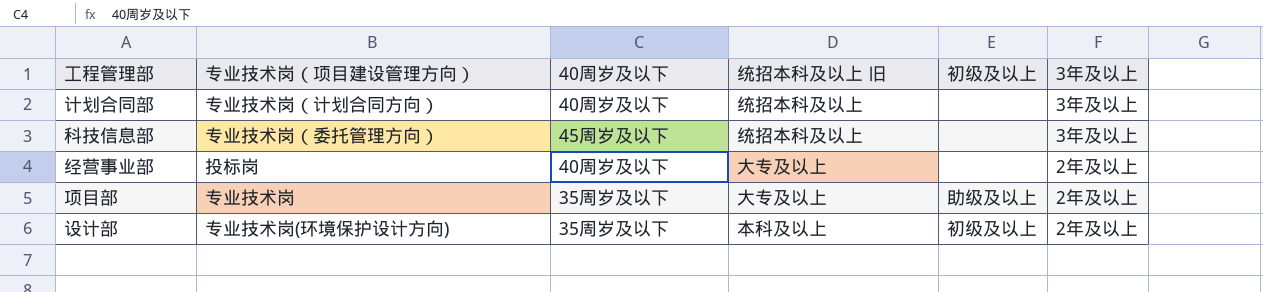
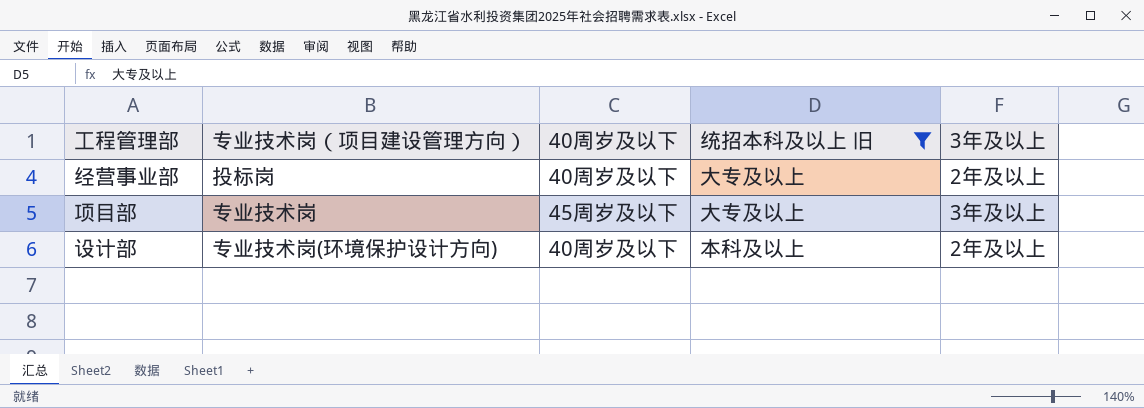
filter: none -> 统招本科及以上 旧 != 统招本科及以上
column 初级及以上 | position: 5 -> none
项目部 | 40周岁及以下: 35周岁及以下 -> 45周岁及以下
项目部 | 3年及以上: 2年及以上 -> 3年及以上
设计部 | 40周岁及以下: 35周岁及以下 -> 40周岁及以下

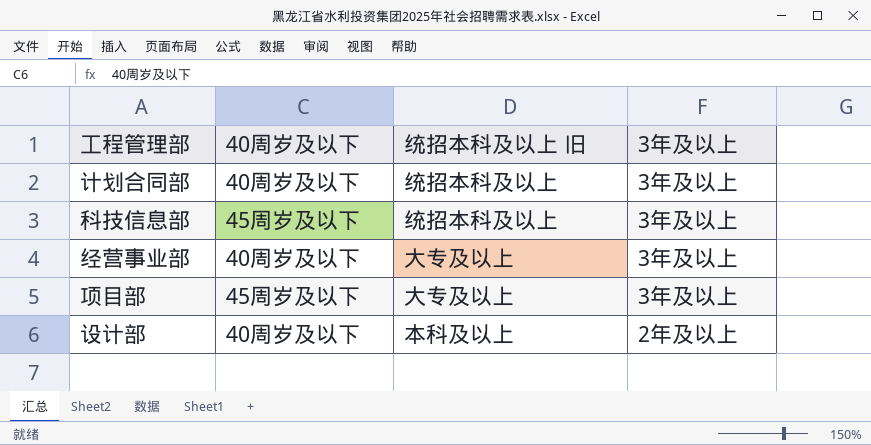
filter: 统招本科及以上 旧 != 统招本科及以上 -> none
column 专业技术岗（项目建设管理方向） | position: 2 -> none
经营事业部 | 3年及以上: 2年及以上 -> 3年及以上

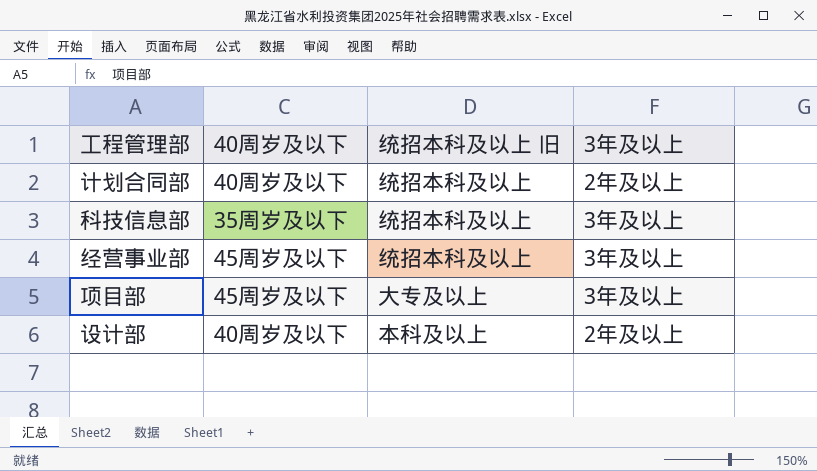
计划合同部 | 3年及以上: 3年及以上 -> 2年及以上
科技信息部 | 40周岁及以下: 45周岁及以下 -> 35周岁及以下
经营事业部 | 40周岁及以下: 40周岁及以下 -> 45周岁及以下
经营事业部 | 统招本科及以上 旧: 大专及以上 -> 统招本科及以上

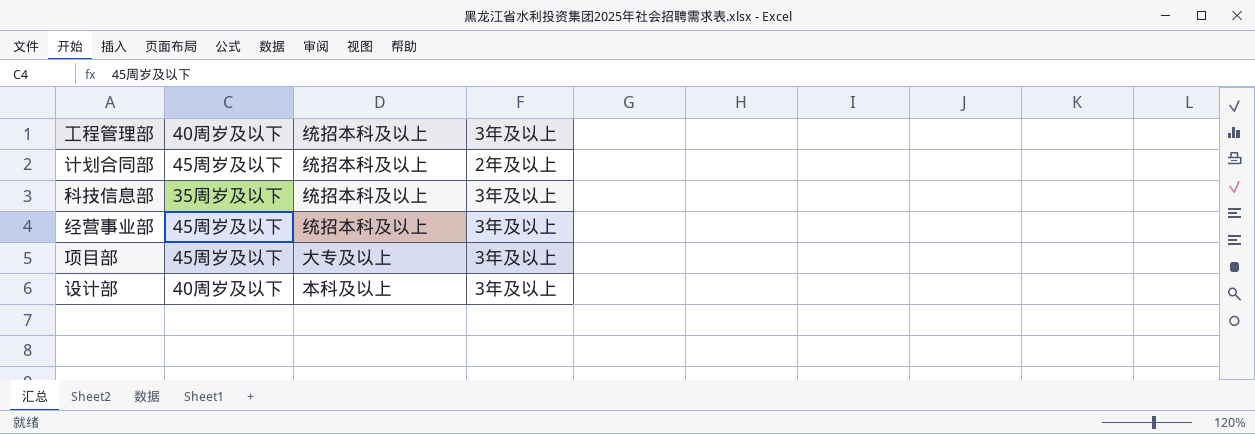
column name: 统招本科及以上 旧 -> 统招本科及以上
计划合同部 | 40周岁及以下: 40周岁及以下 -> 45周岁及以下
设计部 | 3年及以上: 2年及以上 -> 3年及以上

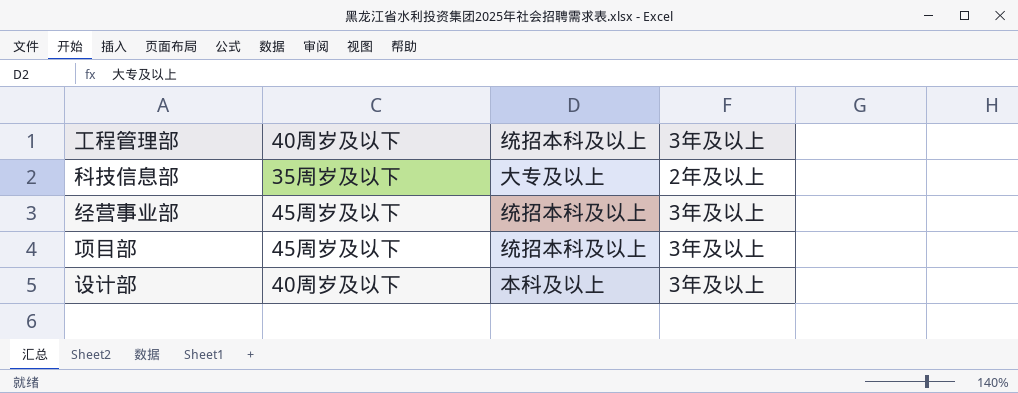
row 计划合同部: 45周岁及以下 | 统招本科及以上 | 2年及以上 -> none
科技信息部 | 统招本科及以上: 统招本科及以上 -> 大专及以上
科技信息部 | 3年及以上: 3年及以上 -> 2年及以上
项目部 | 统招本科及以上: 大专及以上 -> 统招本科及以上

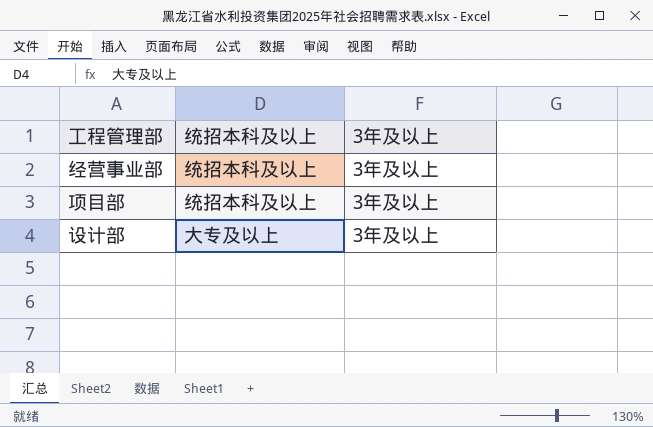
column 40周岁及以下 | position: 2 -> none
row 科技信息部: 35周岁及以下 | 大专及以上 | 2年及以上 -> none
设计部 | 统招本科及以上: 本科及以上 -> 大专及以上

